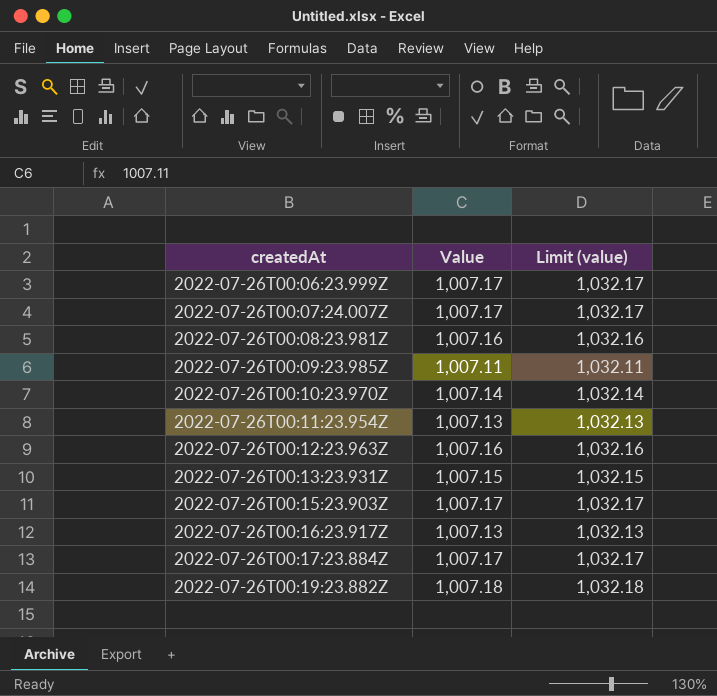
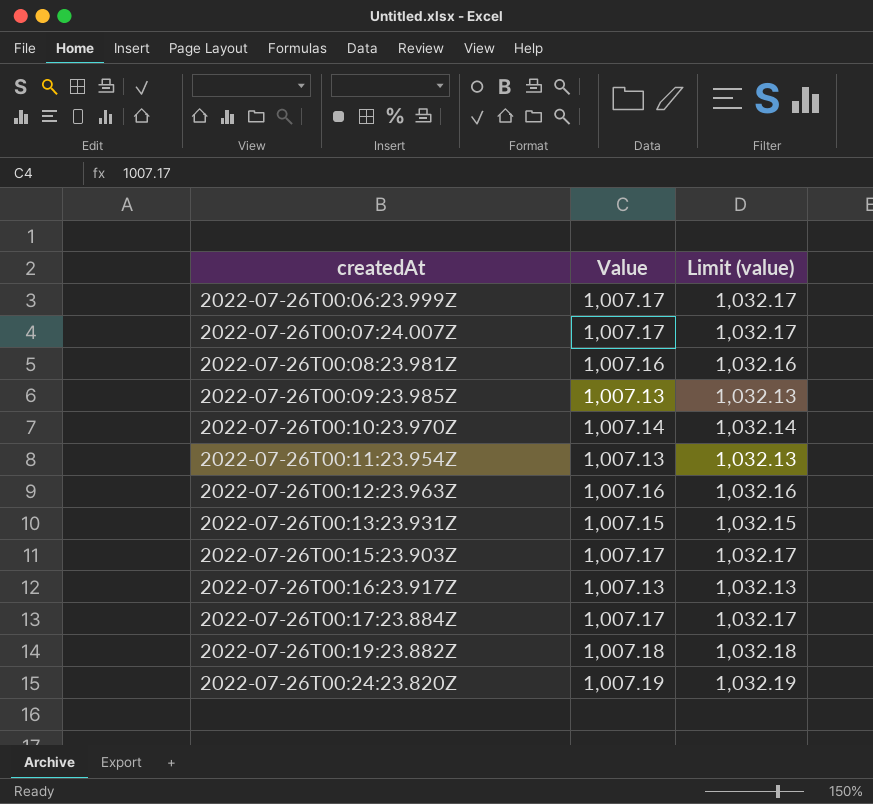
2022-07-26T00:09:23.985Z | Value: 1,007.11 -> 1,007.13
2022-07-26T00:09:23.985Z | Limit (value): 1,032.11 -> 1,032.13
row 2022-07-26T00:24:23.820Z: none -> 1,007.19 | 1,032.19

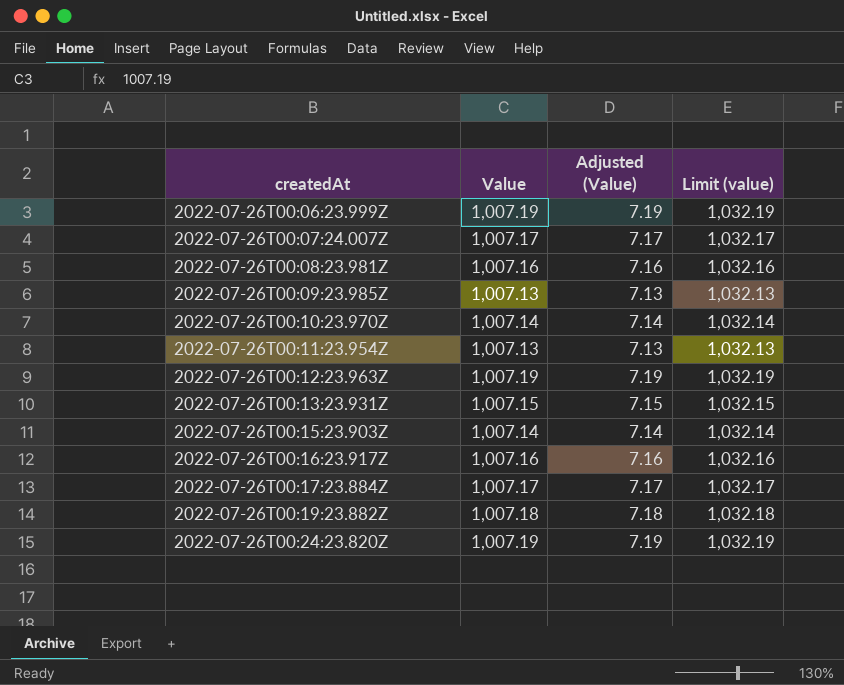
column Adjusted (Value) | formula: none -> [Value] - 1000
2022-07-26T00:06:23.999Z | Value: 1,007.17 -> 1,007.19
2022-07-26T00:06:23.999Z | Limit (value): 1,032.17 -> 1,032.19
2022-07-26T00:12:23.963Z | Value: 1,007.16 -> 1,007.19
2022-07-26T00:12:23.963Z | Limit (value): 1,032.16 -> 1,032.19
2022-07-26T00:15:23.903Z | Value: 1,007.17 -> 1,007.14
2022-07-26T00:15:23.903Z | Limit (value): 1,032.17 -> 1,032.14
2022-07-26T00:16:23.917Z | Value: 1,007.13 -> 1,007.16
2022-07-26T00:16:23.917Z | Limit (value): 1,032.13 -> 1,032.16

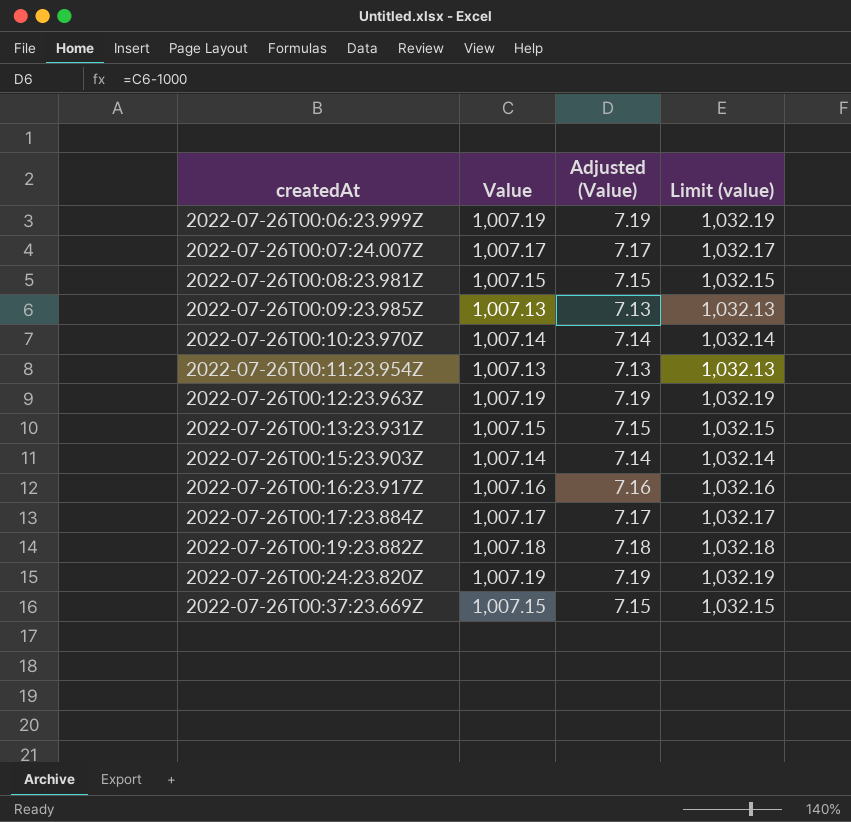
2022-07-26T00:08:23.981Z | Value: 1,007.16 -> 1,007.15
2022-07-26T00:08:23.981Z | Adjusted (Value): 7.16 -> 7.15
2022-07-26T00:08:23.981Z | Limit (value): 1,032.16 -> 1,032.15
row 2022-07-26T00:37:23.669Z: none -> 1,007.15 | 7.15 | 1,032.15

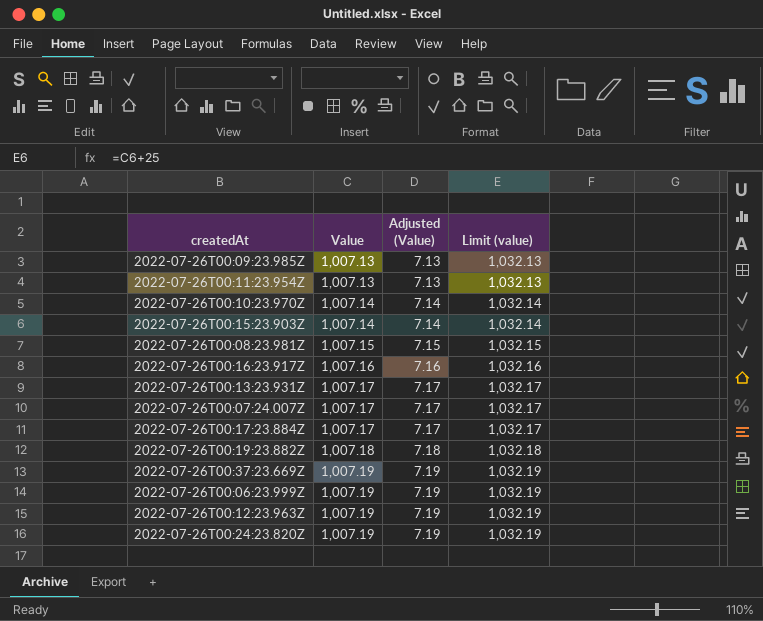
row order: createdAt ascending -> Value ascending
2022-07-26T00:13:23.931Z | Value: 1,007.15 -> 1,007.17
2022-07-26T00:13:23.931Z | Adjusted (Value): 7.15 -> 7.17
2022-07-26T00:13:23.931Z | Limit (value): 1,032.15 -> 1,032.17
2022-07-26T00:37:23.669Z | Value: 1,007.15 -> 1,007.19
2022-07-26T00:37:23.669Z | Adjusted (Value): 7.15 -> 7.19
2022-07-26T00:37:23.669Z | Limit (value): 1,032.15 -> 1,032.19

